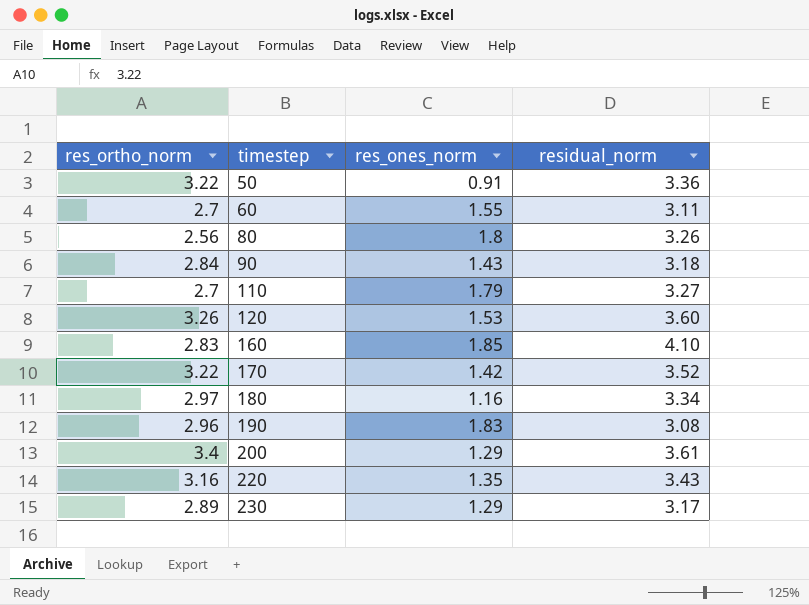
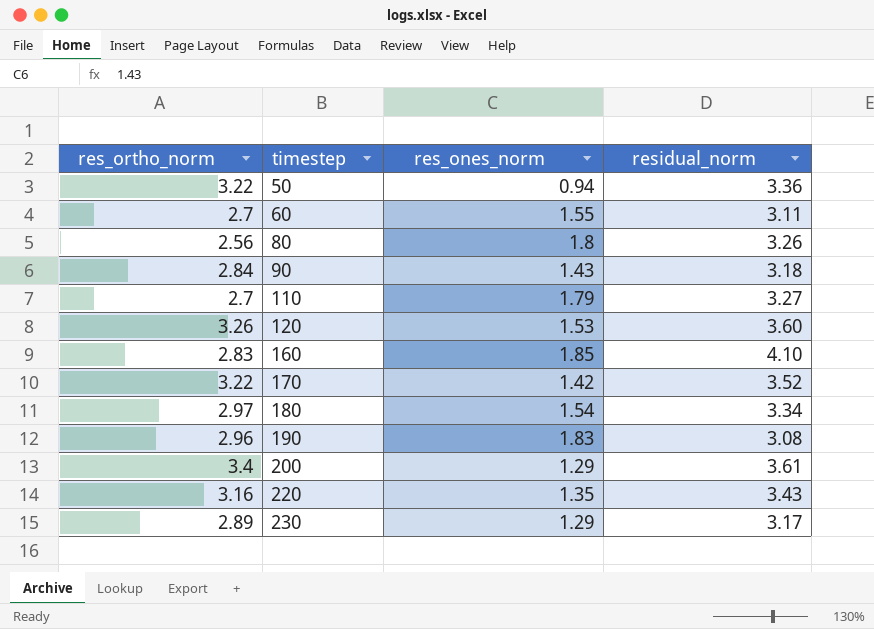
50 | res_ones_norm: 0.91 -> 0.94
180 | res_ones_norm: 1.16 -> 1.54

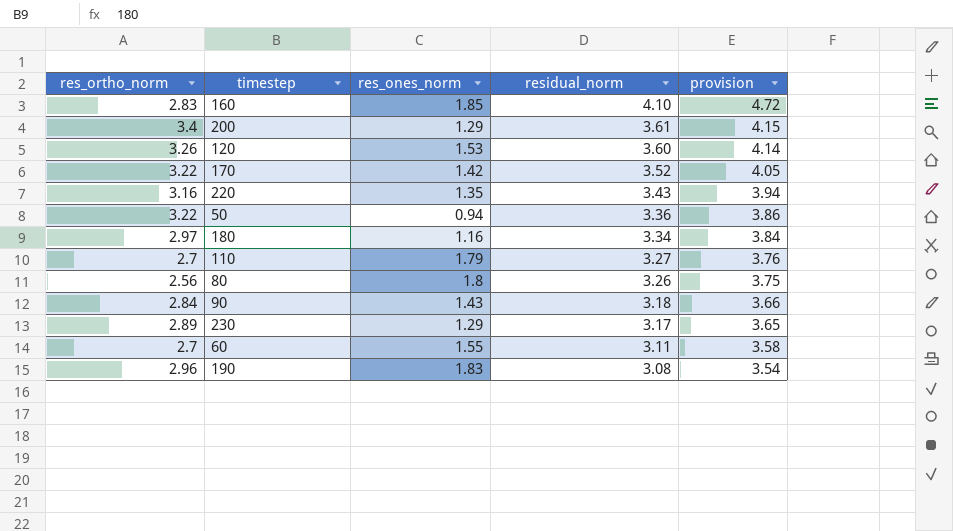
row order: timestep ascending -> residual_norm descending
column provision | formula: none -> [residual_norm] * 1.15
180 | res_ones_norm: 1.54 -> 1.16

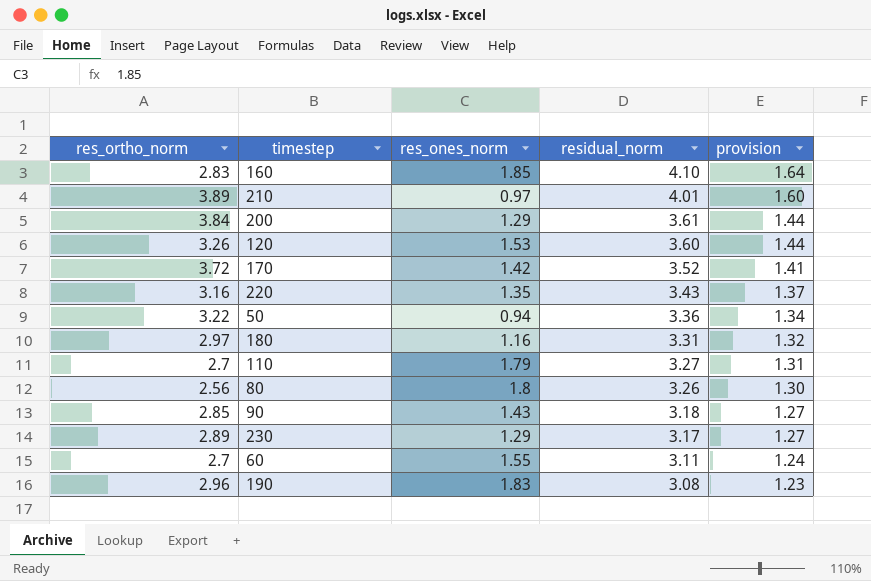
column provision | formula: [residual_norm] * 1.15 -> [residual_norm] * 0.4
row 210: none -> 3.89 | 0.97 | 4.01 | 1.60
200 | res_ortho_norm: 3.4 -> 3.84
170 | res_ortho_norm: 3.22 -> 3.72
180 | residual_norm: 3.34 -> 3.31
90 | res_ortho_norm: 2.84 -> 2.85

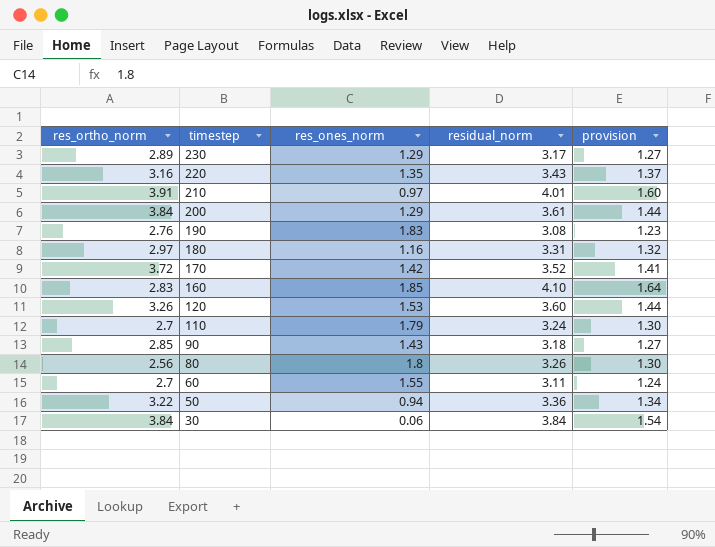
row order: residual_norm descending -> timestep descending
210 | res_ortho_norm: 3.89 -> 3.91
190 | res_ortho_norm: 2.96 -> 2.76
110 | residual_norm: 3.27 -> 3.24
110 | provision: 1.31 -> 1.30
row 30: none -> 3.84 | 0.06 | 3.84 | 1.54

